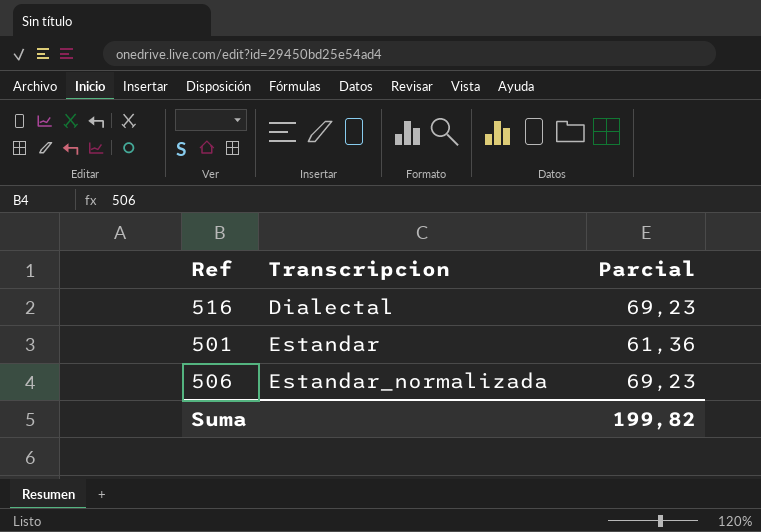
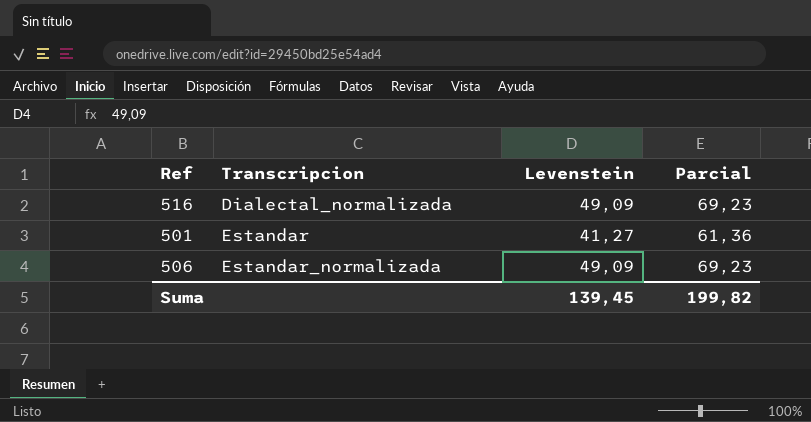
column Levenstein | position: none -> 3
516 | Transcripcion: Dialectal -> Dialectal_normalizada

